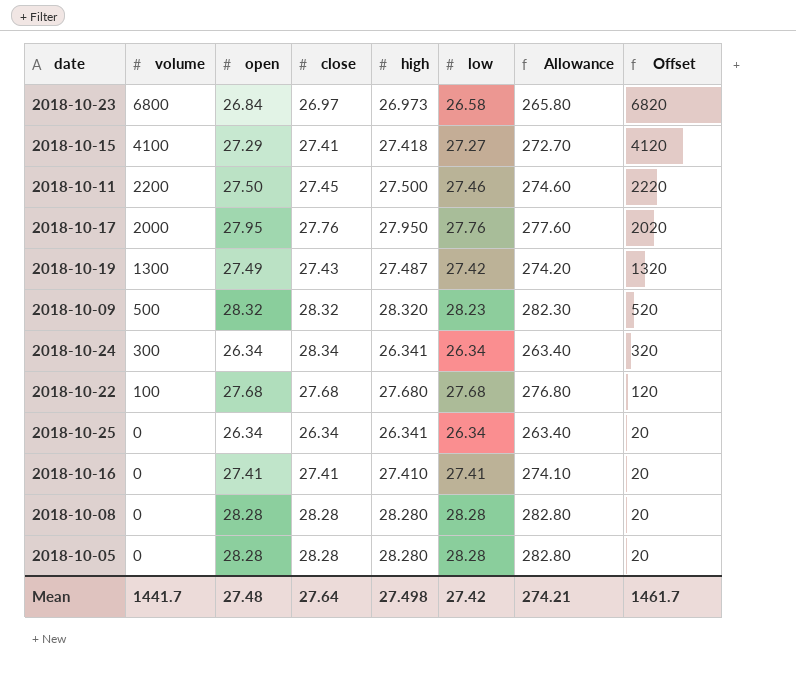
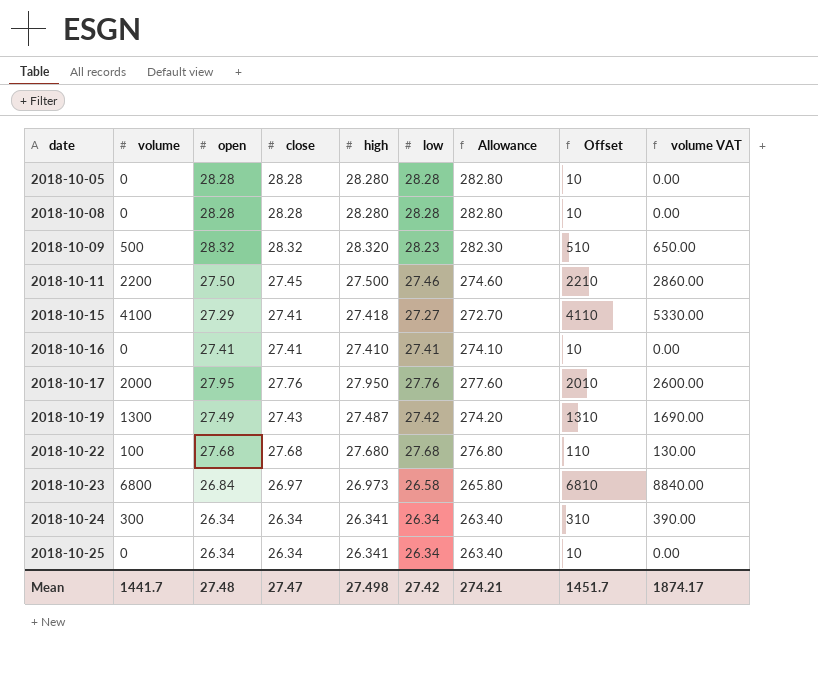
row order: volume descending -> date ascending
column Offset | formula: [volume] + 20 -> [volume] + 10
column volume VAT | formula: none -> [volume] * 1.3
2018-10-24 | close: 28.34 -> 26.34
Mean | close: 27.64 -> 27.47
Mean | Offset: 1461.7 -> 1451.7

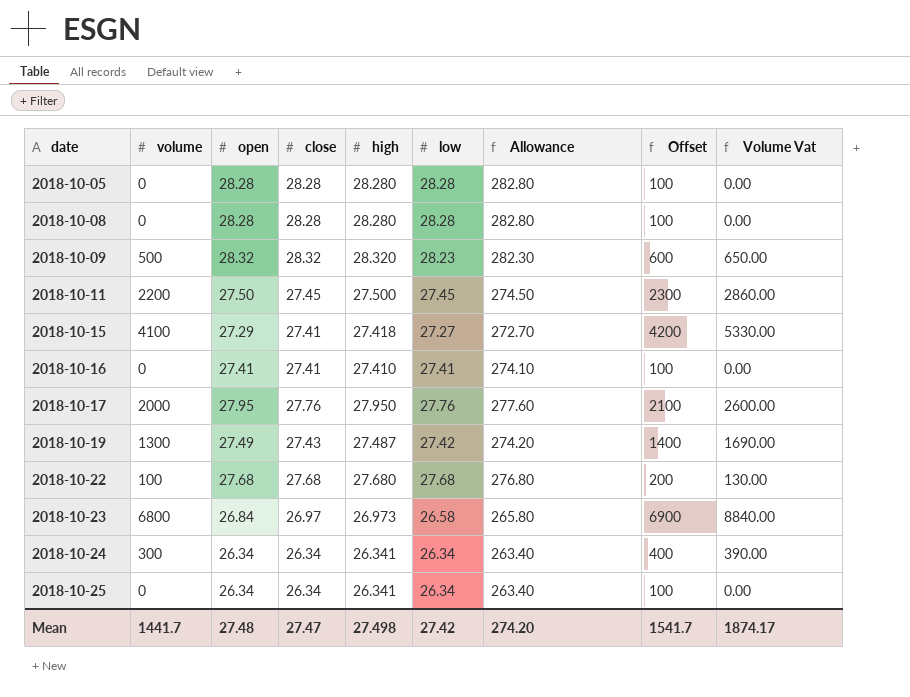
column Offset | formula: [volume] + 10 -> [volume] + 100
column name: volume VAT -> Volume Vat
2018-10-11 | low: 27.46 -> 27.45
2018-10-11 | Allowance: 274.60 -> 274.50
Mean | Allowance: 274.21 -> 274.20
Mean | Offset: 1451.7 -> 1541.7

